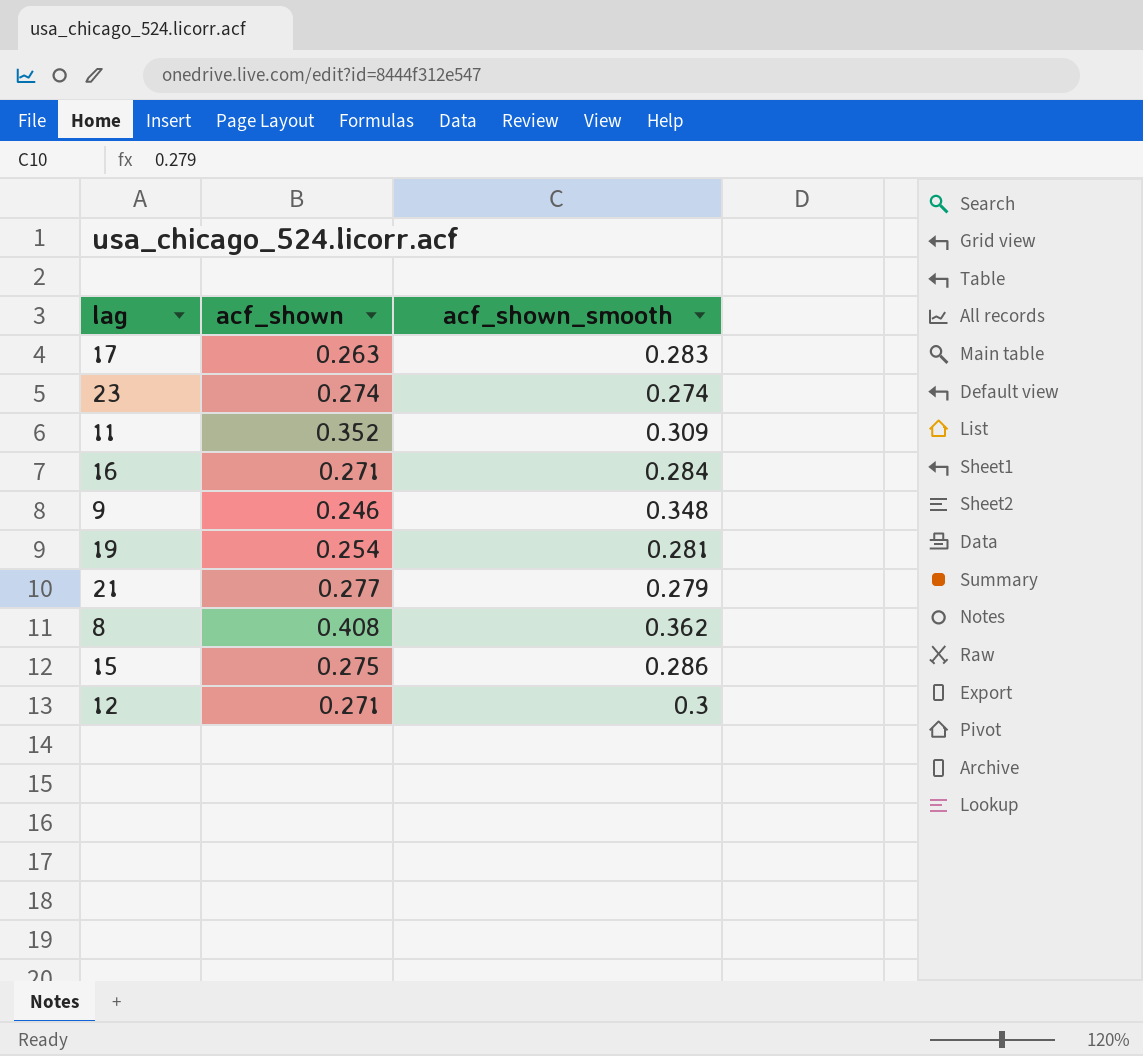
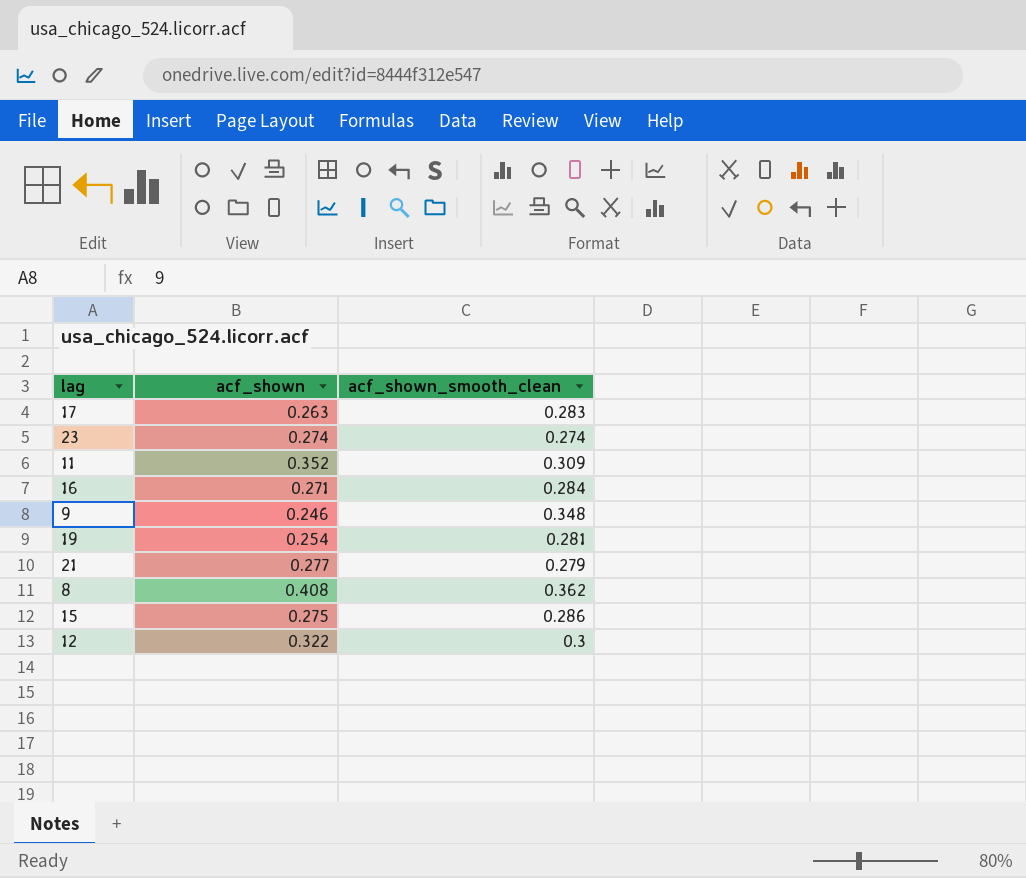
column name: acf_shown_smooth -> acf_shown_smooth_clean
12 | acf_shown: 0.271 -> 0.322

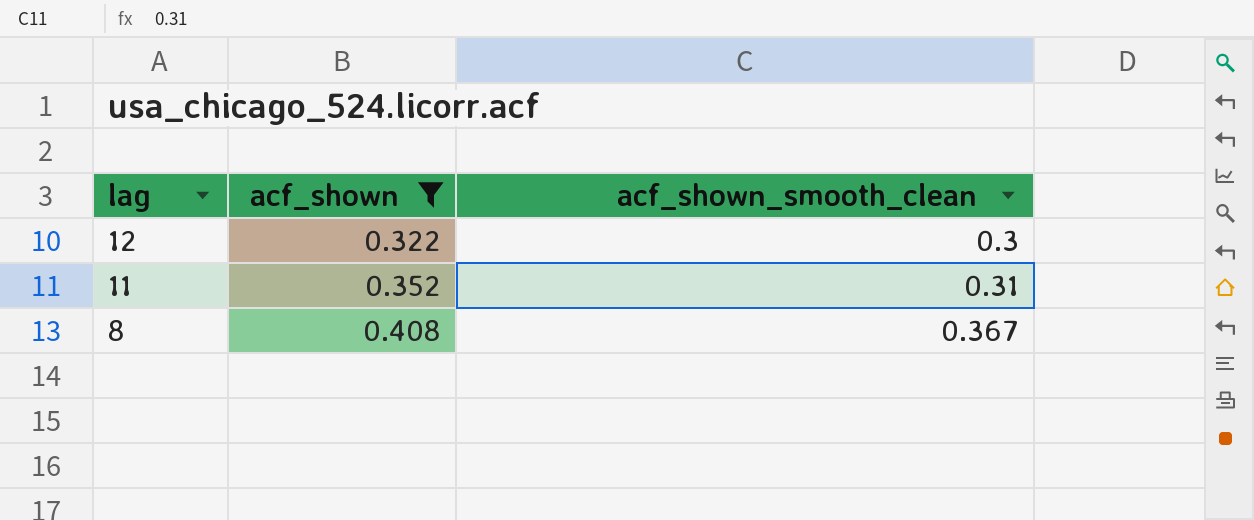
filter: none -> acf_shown >= 0.322
row order: none -> lag descending
11 | acf_shown_smooth_clean: 0.309 -> 0.31
8 | acf_shown_smooth_clean: 0.362 -> 0.367

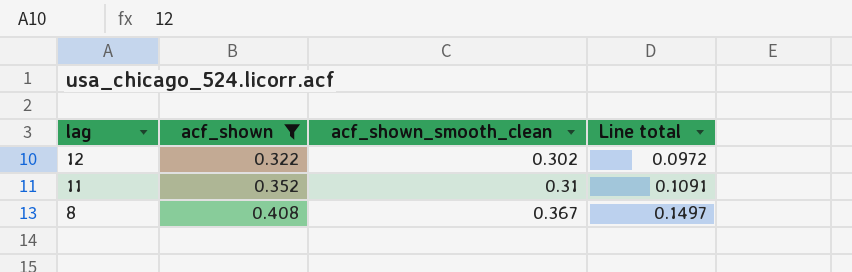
column Line total | formula: none -> [acf_shown] * [acf_shown_smooth_clean]
12 | acf_shown_smooth_clean: 0.3 -> 0.302

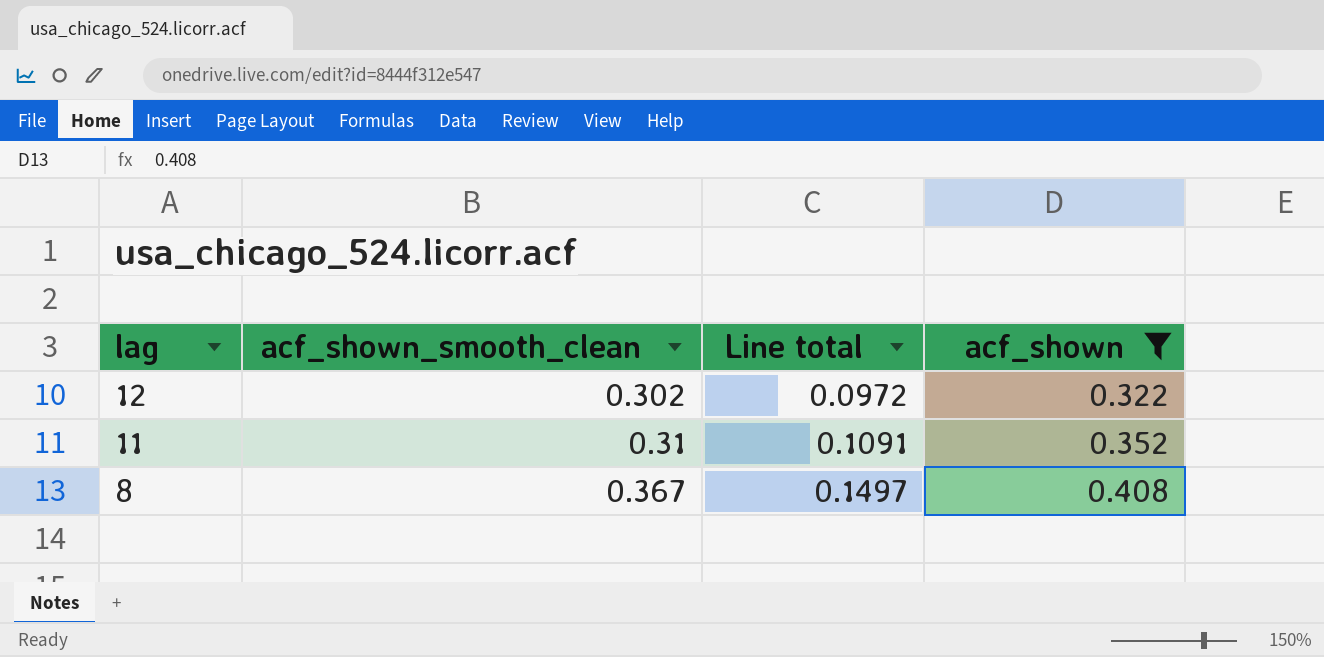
column acf_shown | position: 2 -> 4

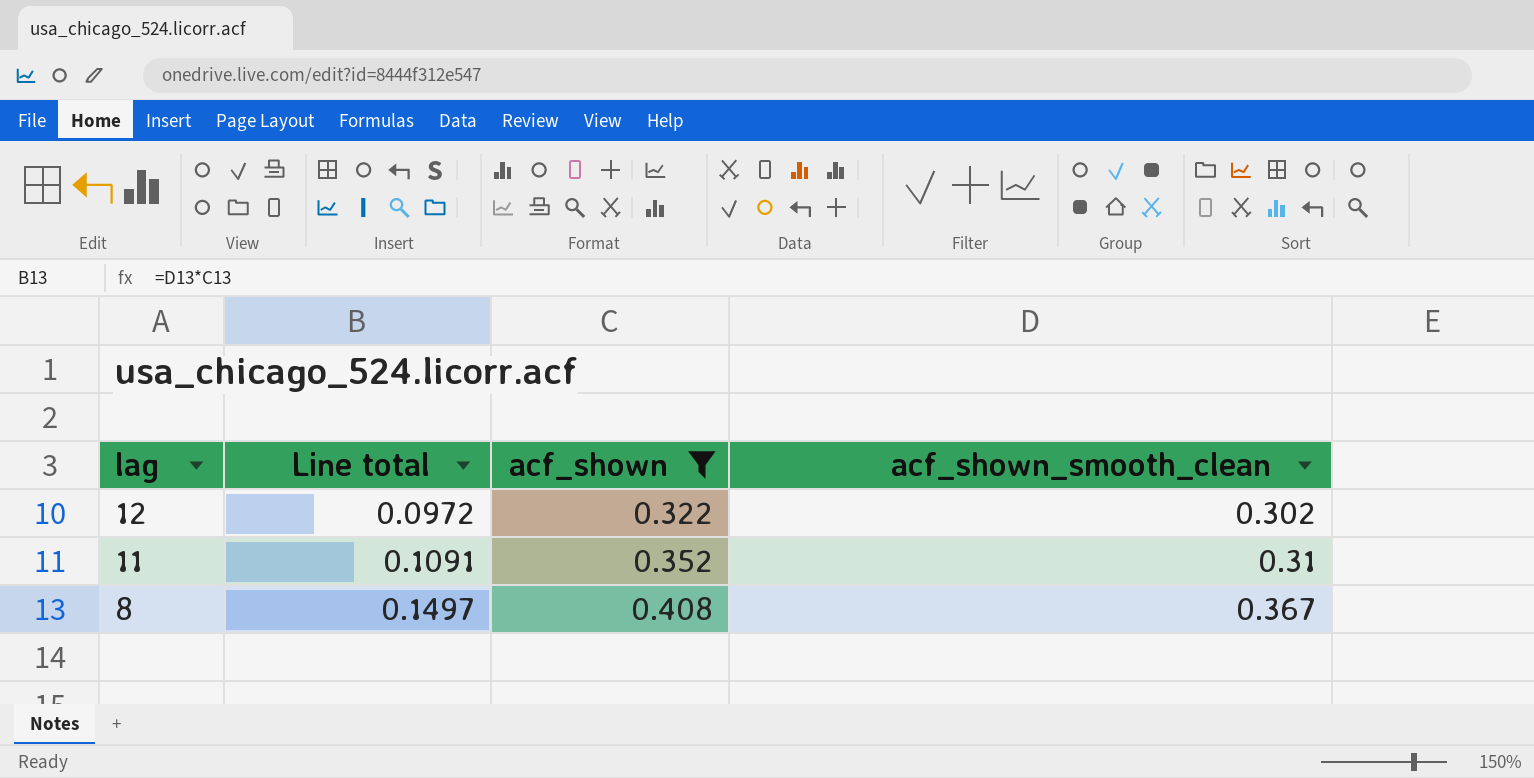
column acf_shown_smooth_clean | position: 2 -> 4

